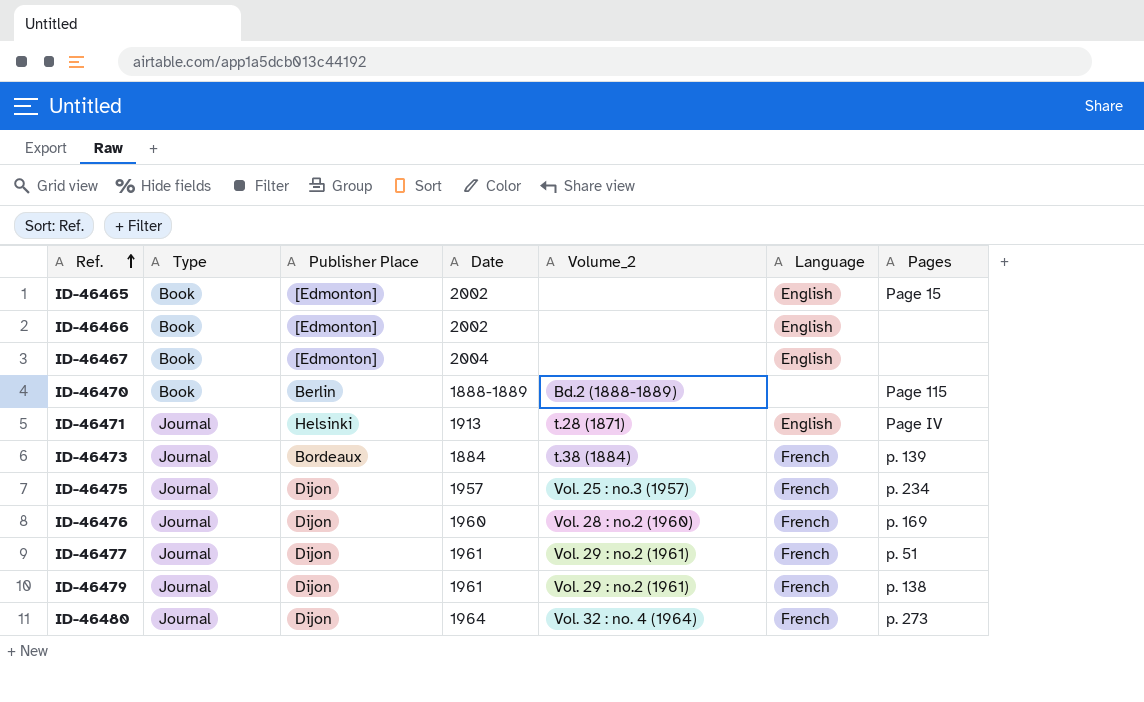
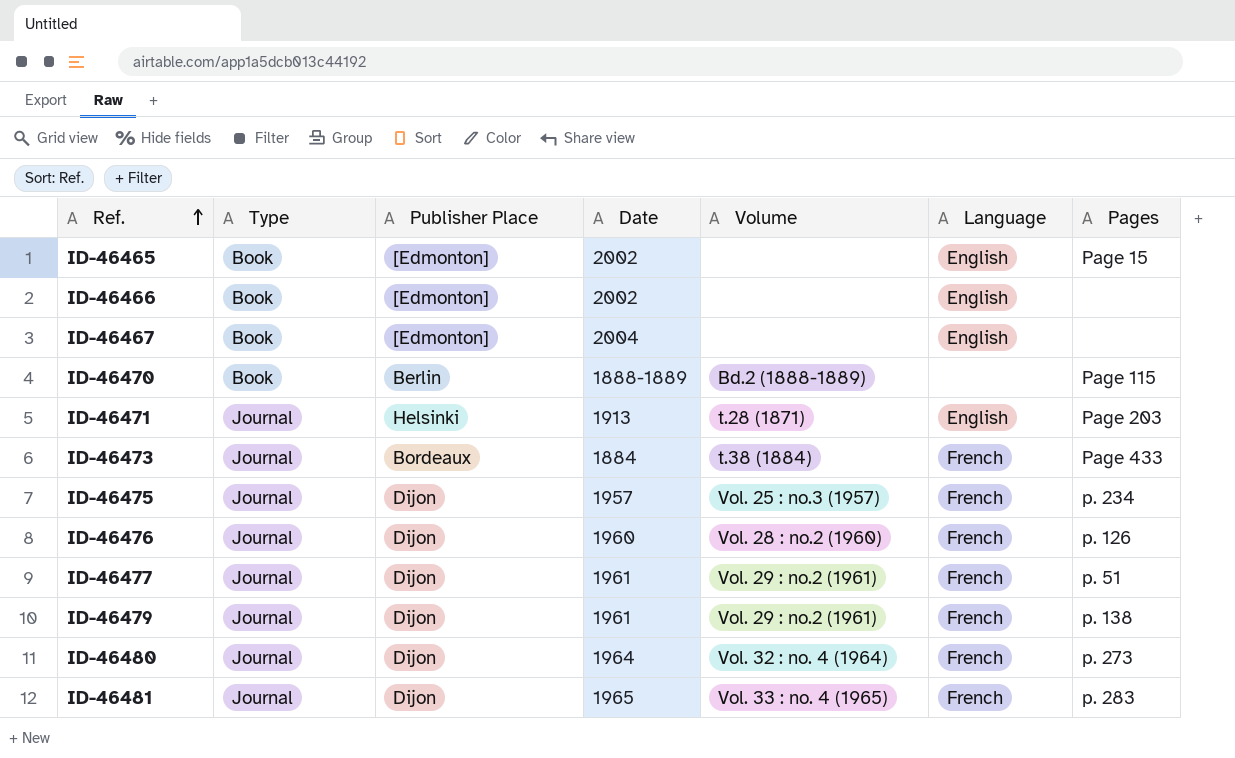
column name: Volume_2 -> Volume
ID-46471 | Pages: Page IV -> Page 203
ID-46473 | Pages: p. 139 -> Page 433
ID-46476 | Pages: p. 169 -> p. 126
row ID-46481: none -> Journal | Dijon | 1965 | Vol. 33 : no. 4 (1965) | French | p. 283

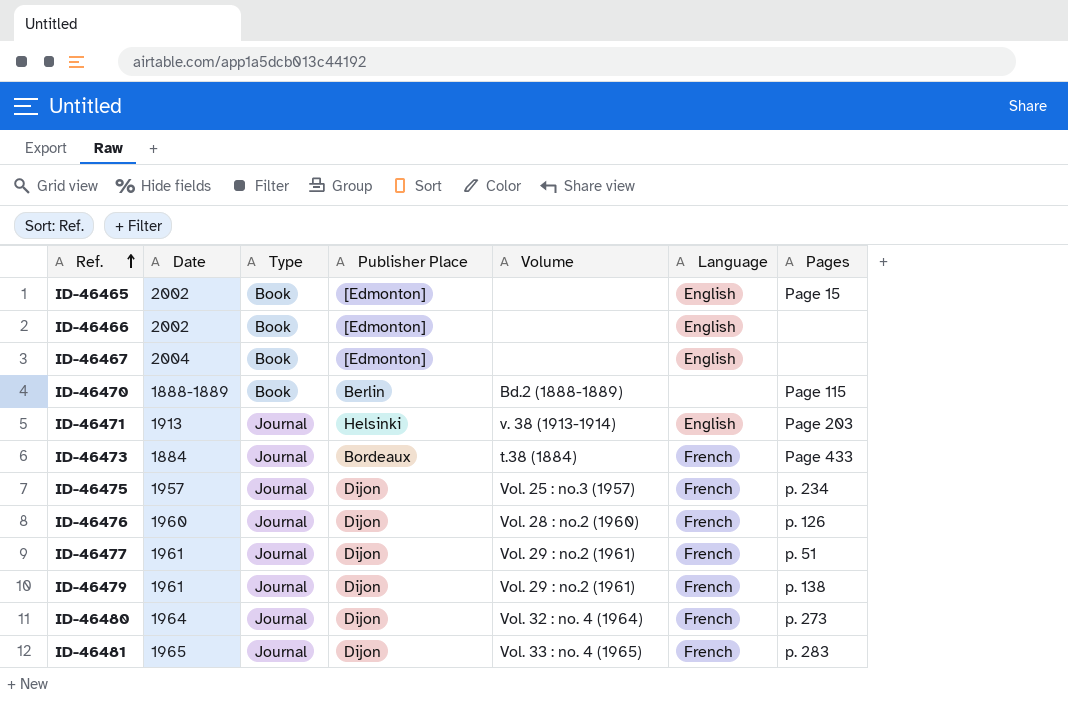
column Date | position: 4 -> 2
ID-46471 | Volume: t.28 (1871) -> v. 38 (1913-1914)

